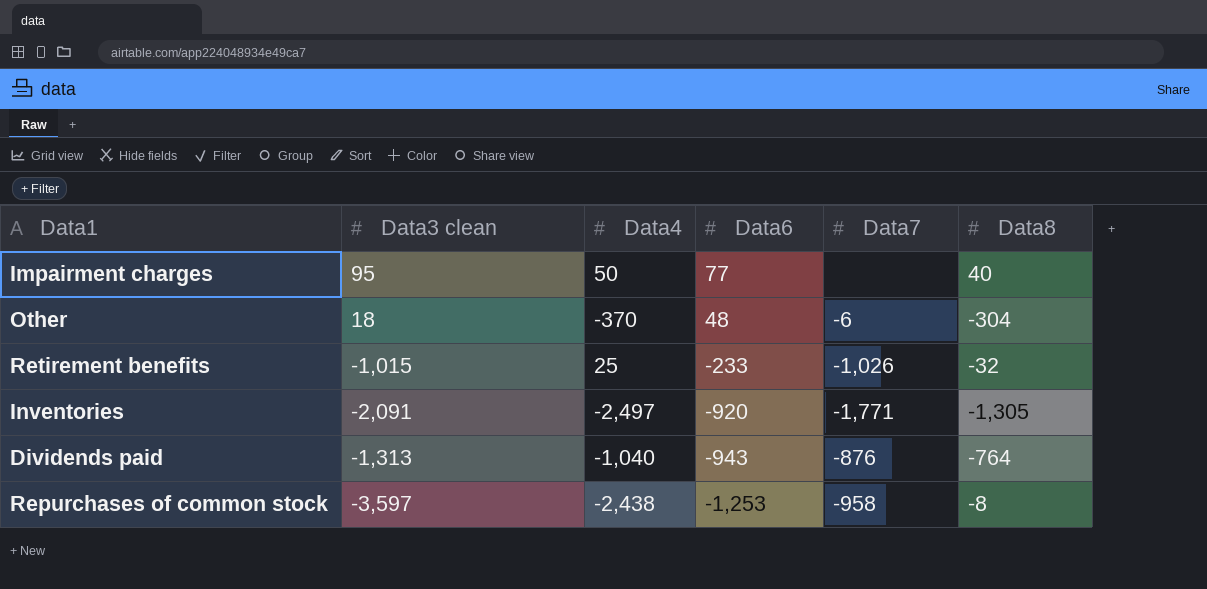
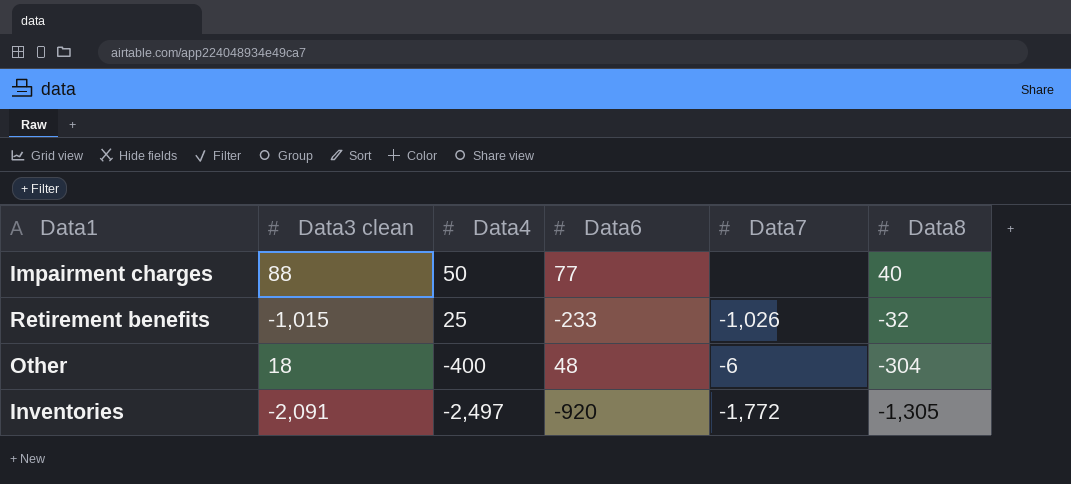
row order: Data6 descending -> Data4 descending
row Dividends paid: -1,313 | -1,040 | -943 | -876 | -764 -> none
row Repurchases of common stock: -3,597 | -2,438 | -1,253 | -958 | -8 -> none
Impairment charges | Data3 clean: 95 -> 88
Other | Data4: -370 -> -400
Inventories | Data7: -1,771 -> -1,772

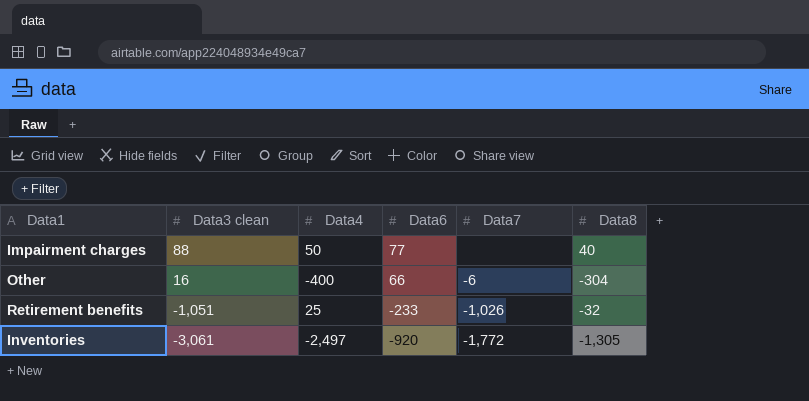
row order: Data4 descending -> Data3 clean descending
Other | Data3 clean: 18 -> 16
Other | Data6: 48 -> 66
Retirement benefits | Data3 clean: -1,015 -> -1,051
Inventories | Data3 clean: -2,091 -> -3,061

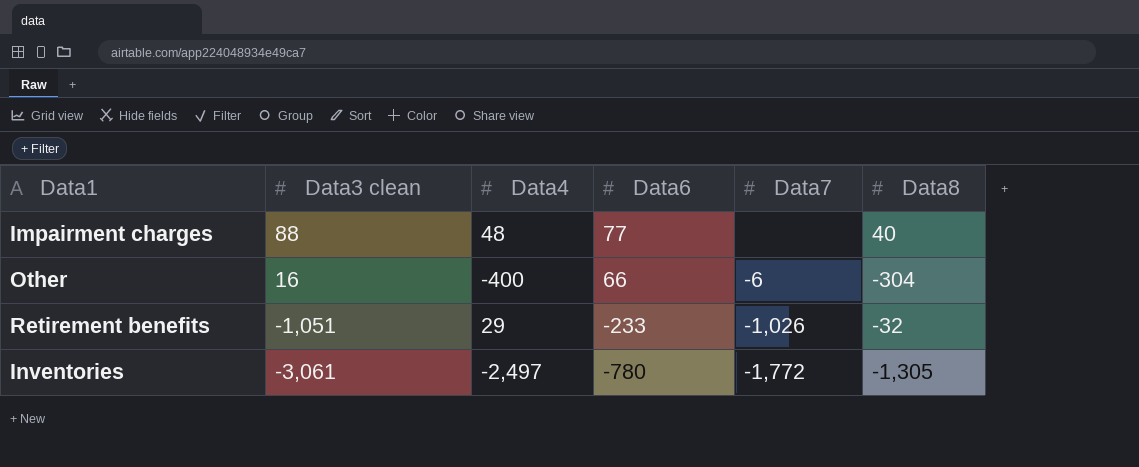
Impairment charges | Data4: 50 -> 48
Retirement benefits | Data4: 25 -> 29
Inventories | Data6: -920 -> -780

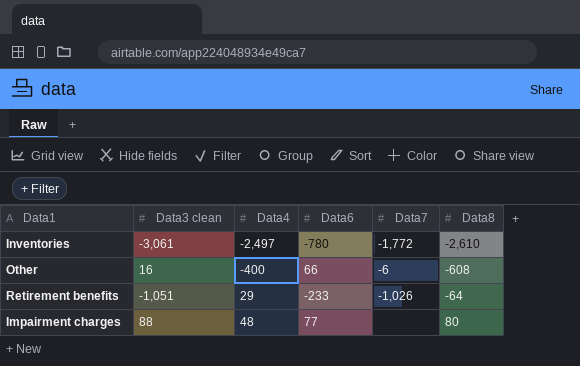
row order: Data3 clean descending -> Data4 ascending
Inventories | Data8: -1,305 -> -2,610
Other | Data8: -304 -> -608
Retirement benefits | Data8: -32 -> -64
Impairment charges | Data8: 40 -> 80

